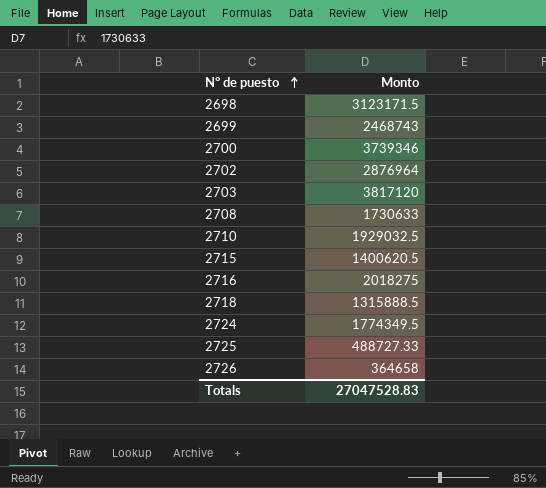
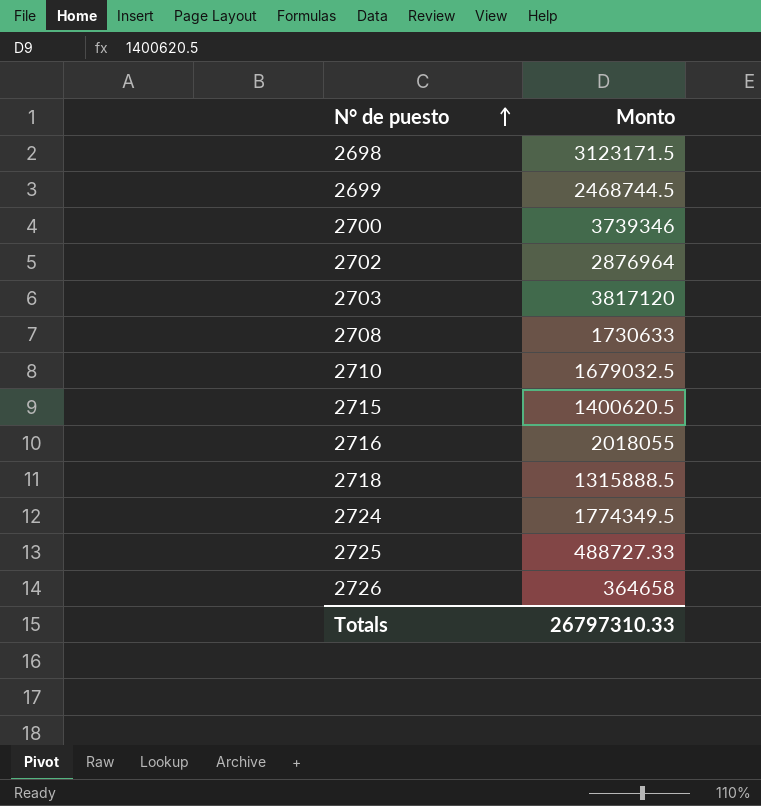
2699 | Monto: 2468743 -> 2468744.5
2710 | Monto: 1929032.5 -> 1679032.5
2716 | Monto: 2018275 -> 2018055
Totals | Monto: 27047528.83 -> 26797310.33

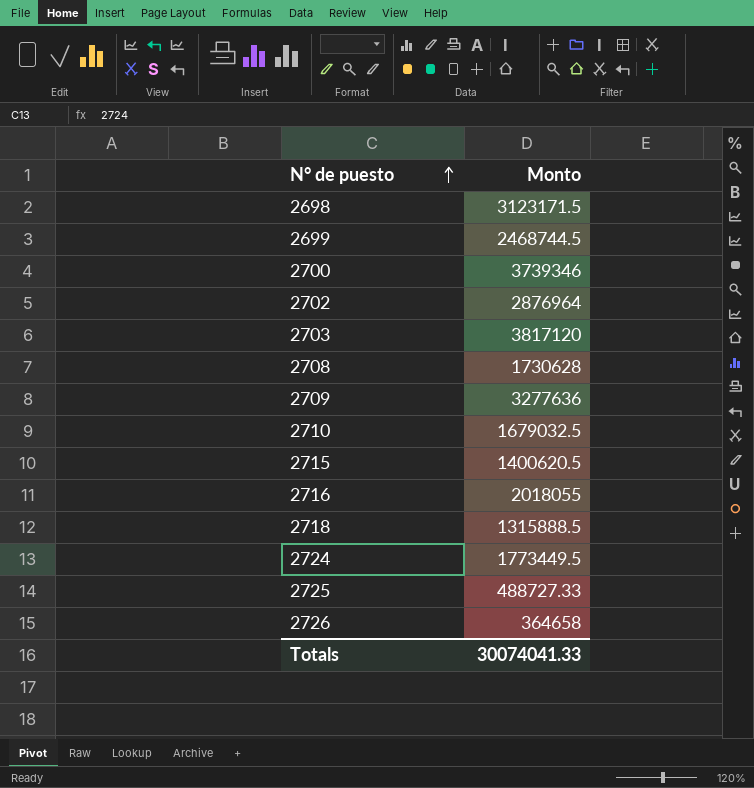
2708 | Monto: 1730633 -> 1730628
row 2709: none -> 3277636
2724 | Monto: 1774349.5 -> 1773449.5
Totals | Monto: 26797310.33 -> 30074041.33

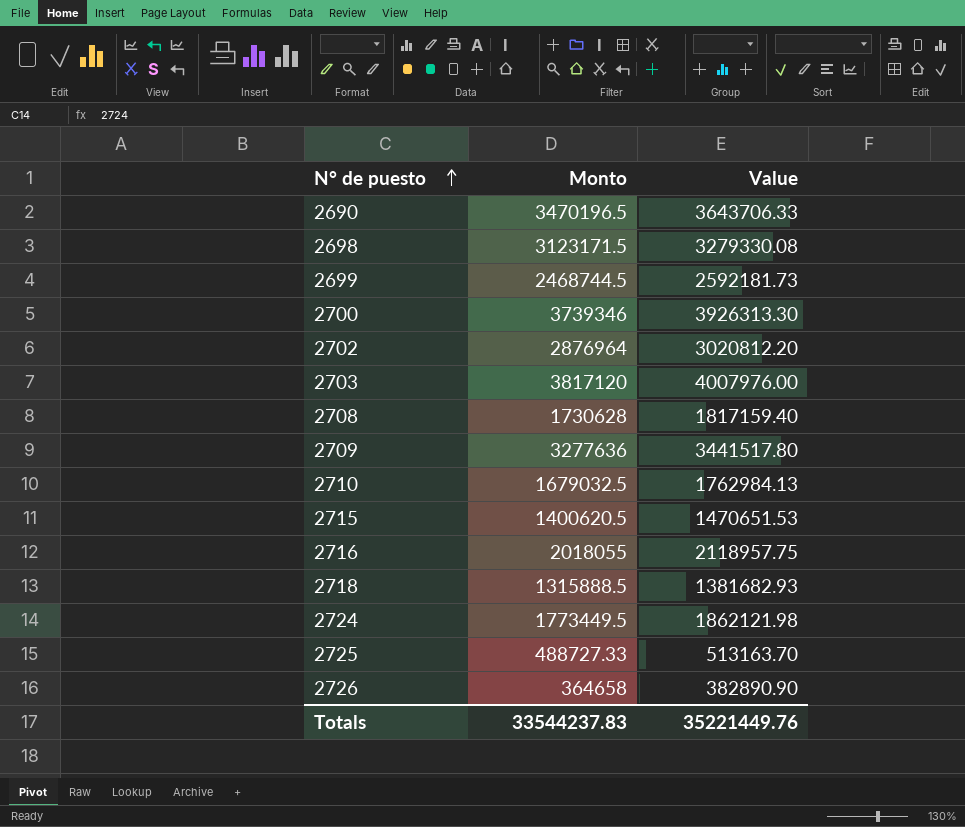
column Value | formula: none -> [Monto] * 1.05
row 2690: none -> 3470196.5 | 3643706.33
Totals | Monto: 30074041.33 -> 33544237.83

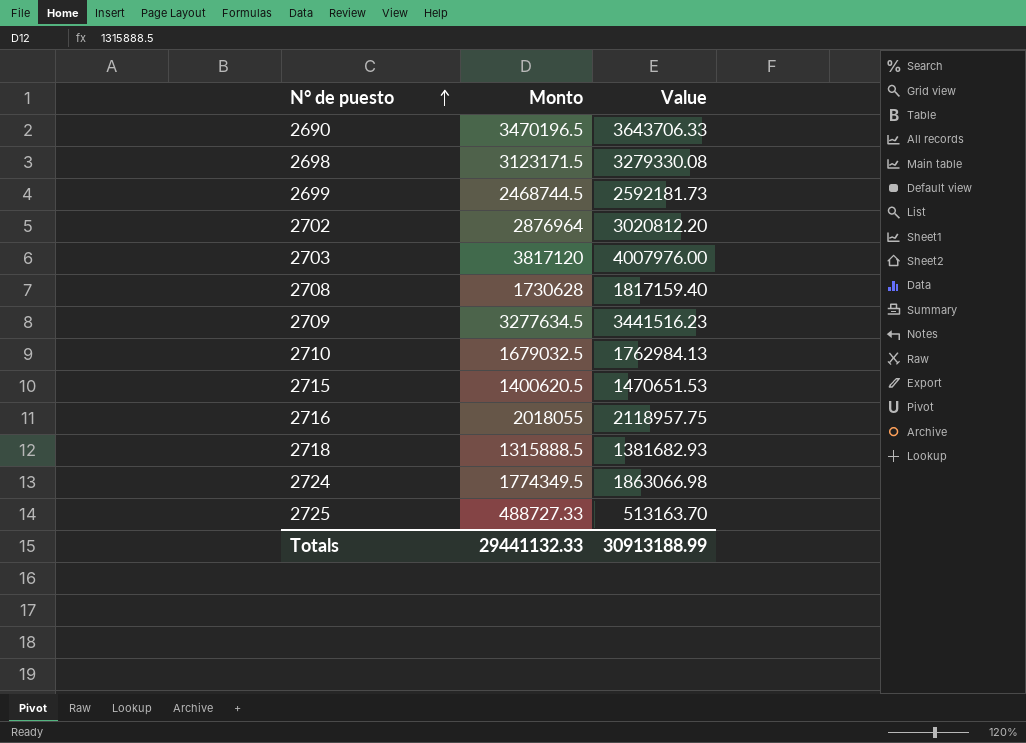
row 2700: 3739346 | 3926313.30 -> none
row 2726: 364658 | 382890.90 -> none
2709 | Monto: 3277636 -> 3277634.5
2709 | Value: 3441517.80 -> 3441516.23
2724 | Monto: 1773449.5 -> 1774349.5
2724 | Value: 1862121.98 -> 1863066.98
Totals | Monto: 33544237.83 -> 29441132.33
Totals | Value: 35221449.76 -> 30913188.99

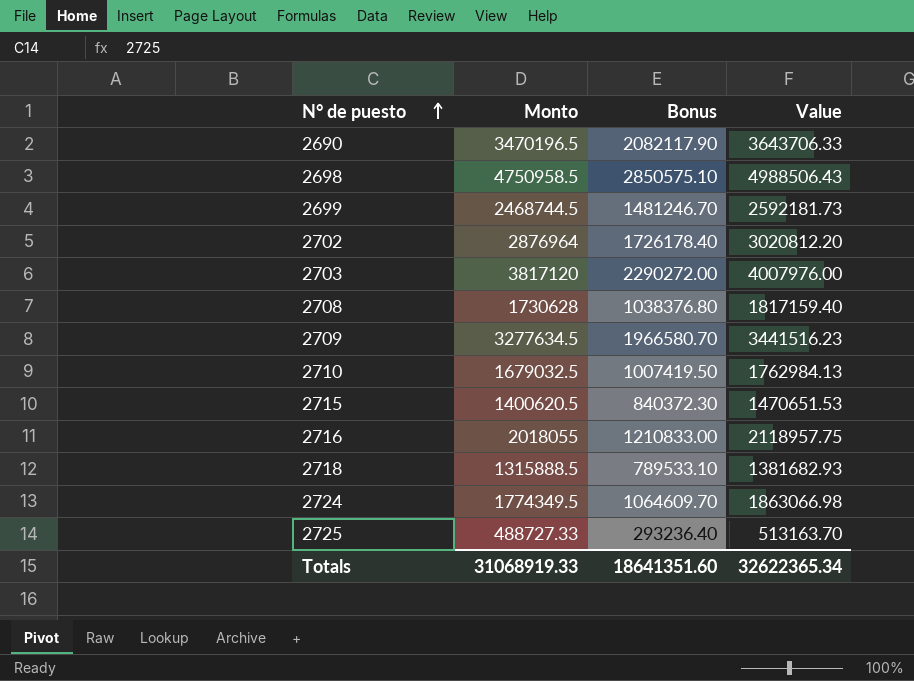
column Bonus | formula: none -> [Monto] * 0.6
2698 | Monto: 3123171.5 -> 4750958.5
2698 | Value: 3279330.08 -> 4988506.43
Totals | Monto: 29441132.33 -> 31068919.33
Totals | Value: 30913188.99 -> 32622365.34

